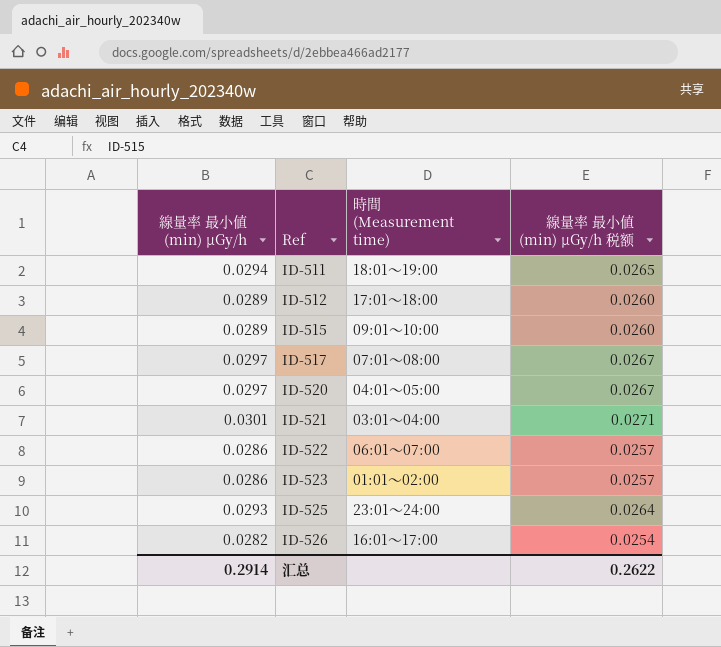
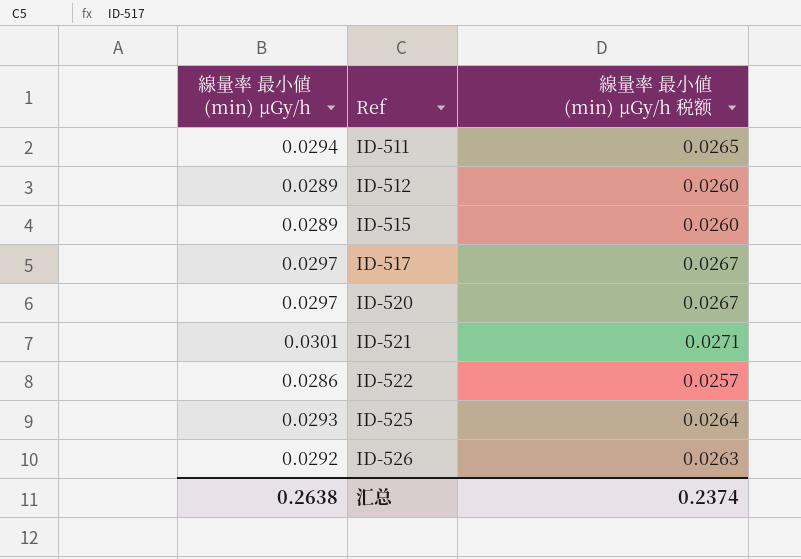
column 時間 (Measurement time) | position: 3 -> none
row ID-523: 0.0286 | 01:01～02:00 | 0.0257 -> none
ID-526 | 線量率 最小値 (min) μGy/h: 0.0282 -> 0.0292
ID-526 | 線量率 最小値 (min) μGy/h 税额: 0.0254 -> 0.0263
汇总 | 線量率 最小値 (min) μGy/h: 0.2914 -> 0.2638
汇总 | 線量率 最小値 (min) μGy/h 税额: 0.2622 -> 0.2374

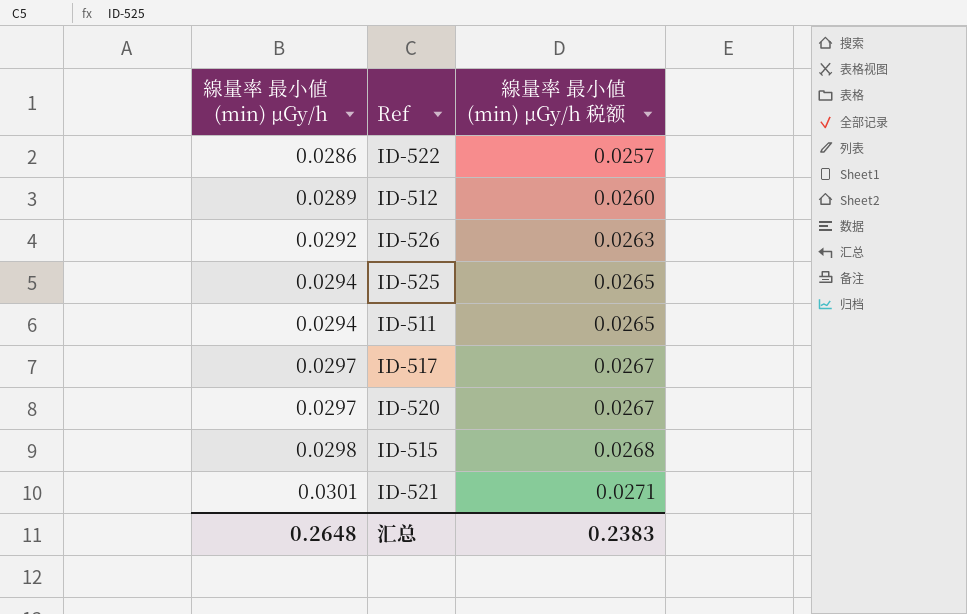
row order: Ref ascending -> 線量率 最小値 (min) μGy/h ascending
ID-525 | 線量率 最小値 (min) μGy/h: 0.0293 -> 0.0294
ID-525 | 線量率 最小値 (min) μGy/h 税额: 0.0264 -> 0.0265
ID-515 | 線量率 最小値 (min) μGy/h: 0.0289 -> 0.0298
ID-515 | 線量率 最小値 (min) μGy/h 税额: 0.0260 -> 0.0268
汇总 | 線量率 最小値 (min) μGy/h: 0.2638 -> 0.2648
汇总 | 線量率 最小値 (min) μGy/h 税额: 0.2374 -> 0.2383

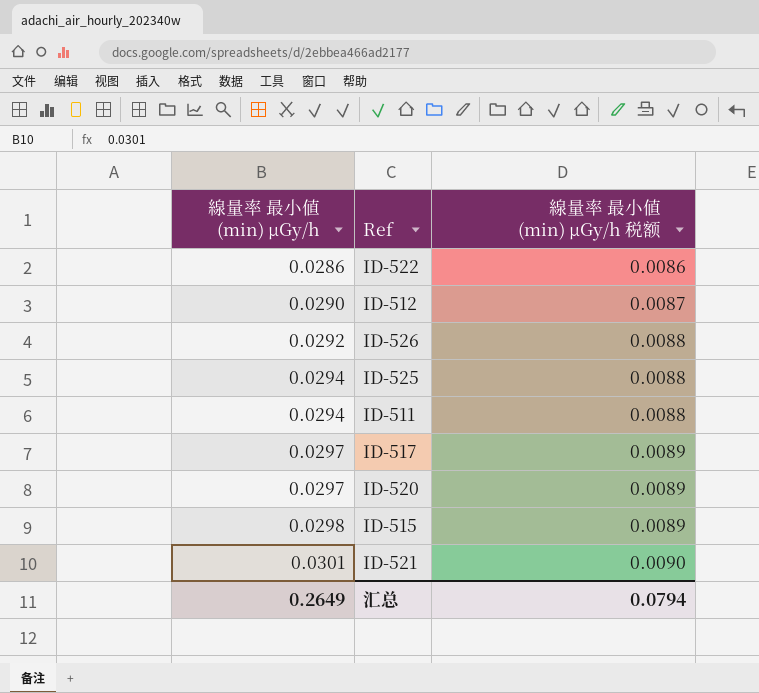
column 線量率 最小値 (min) μGy/h 税额 | formula: [線量率 最小値 (min) μGy/h] * 0.9 -> [線量率 最小値 (min) μGy/h] * 0.3
ID-512 | 線量率 最小値 (min) μGy/h: 0.0289 -> 0.0290
汇总 | 線量率 最小値 (min) μGy/h: 0.2648 -> 0.2649
汇总 | 線量率 最小値 (min) μGy/h 税额: 0.2383 -> 0.0794

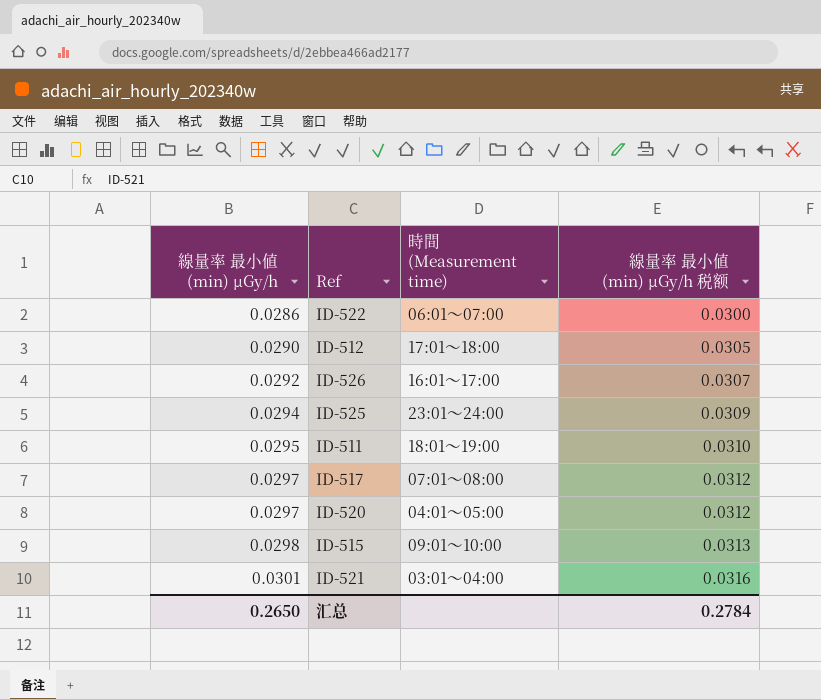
column 時間 (Measurement time) | position: none -> 3
column 線量率 最小値 (min) μGy/h 税额 | formula: [線量率 最小値 (min) μGy/h] * 0.3 -> [線量率 最小値 (min) μGy/h] * 1.05
ID-511 | 線量率 最小値 (min) μGy/h: 0.0294 -> 0.0295
汇总 | 線量率 最小値 (min) μGy/h: 0.2649 -> 0.2650
汇总 | 線量率 最小値 (min) μGy/h 税额: 0.0794 -> 0.2784

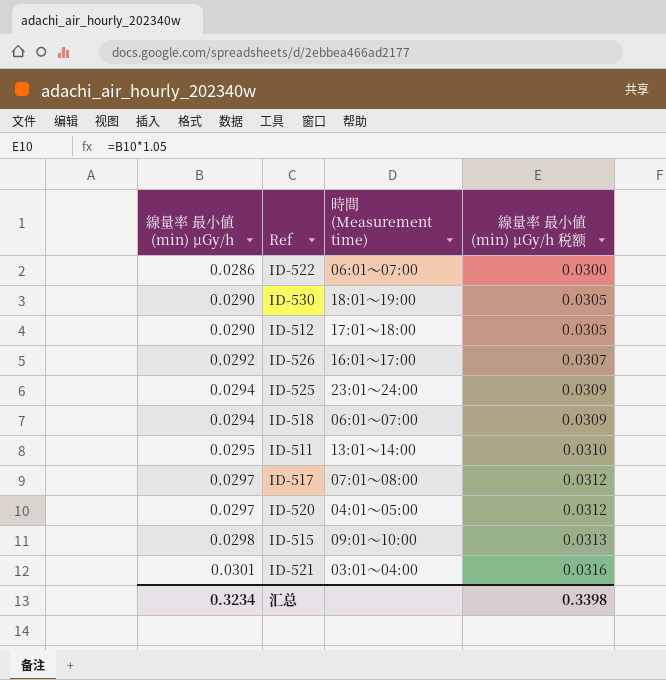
row ID-530: none -> 0.0290 | 18:01～19:00 | 0.0305
row ID-518: none -> 0.0294 | 06:01～07:00 | 0.0309
ID-511 | 時間 (Measurement time): 18:01～19:00 -> 13:01～14:00
汇总 | 線量率 最小値 (min) μGy/h: 0.2650 -> 0.3234
汇总 | 線量率 最小値 (min) μGy/h 税额: 0.2784 -> 0.3398

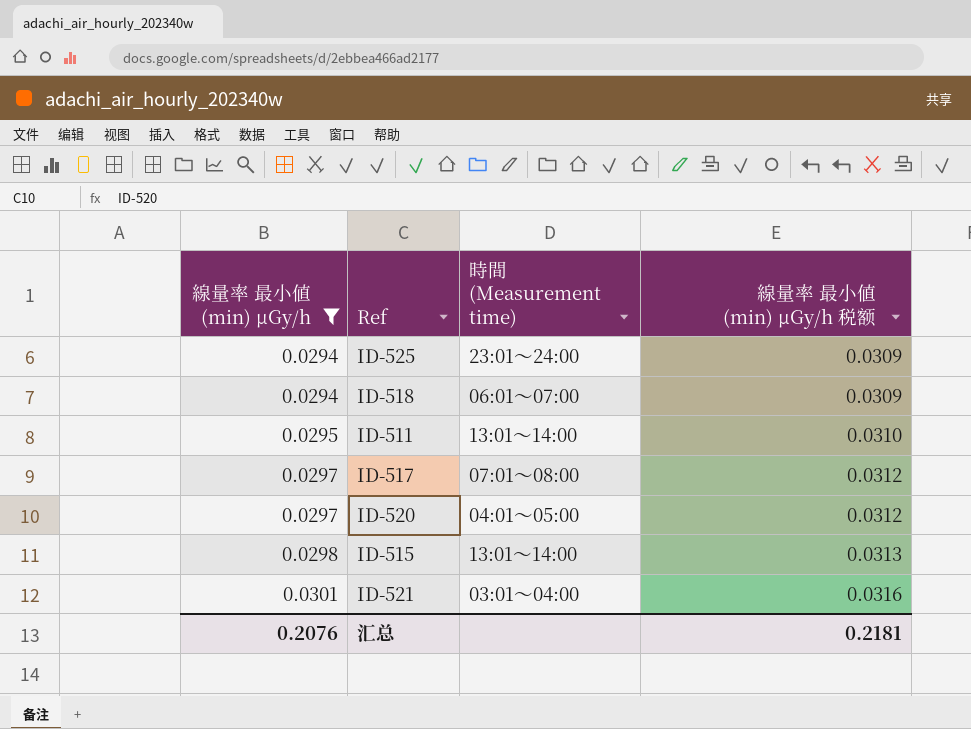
filter: none -> 線量率 最小値 (min) μGy/h >= 0.0294
ID-515 | 時間 (Measurement time): 09:01～10:00 -> 13:01～14:00
汇总 | 線量率 最小値 (min) μGy/h: 0.3234 -> 0.2076
汇总 | 線量率 最小値 (min) μGy/h 税额: 0.3398 -> 0.2181

